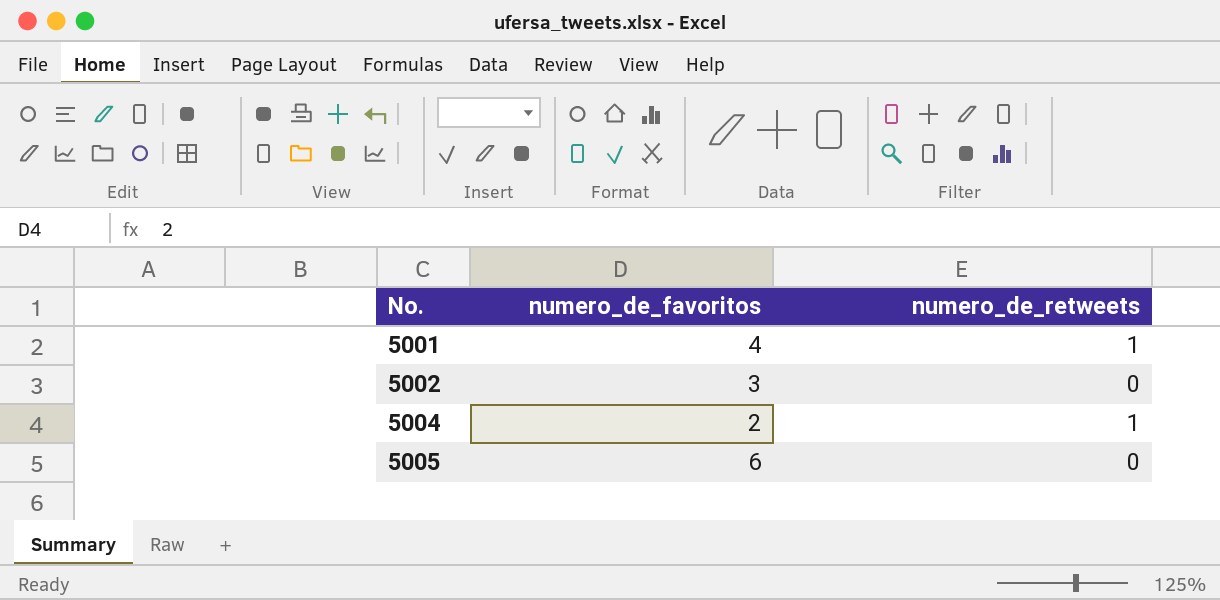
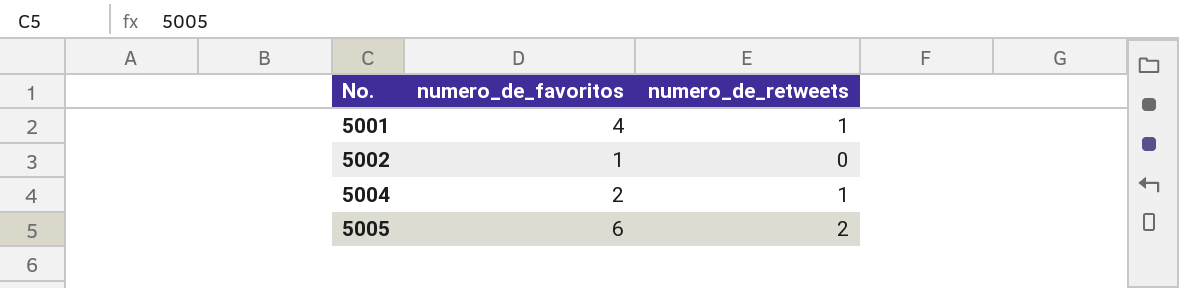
5002 | numero_de_favoritos: 3 -> 1
5005 | numero_de_retweets: 0 -> 2

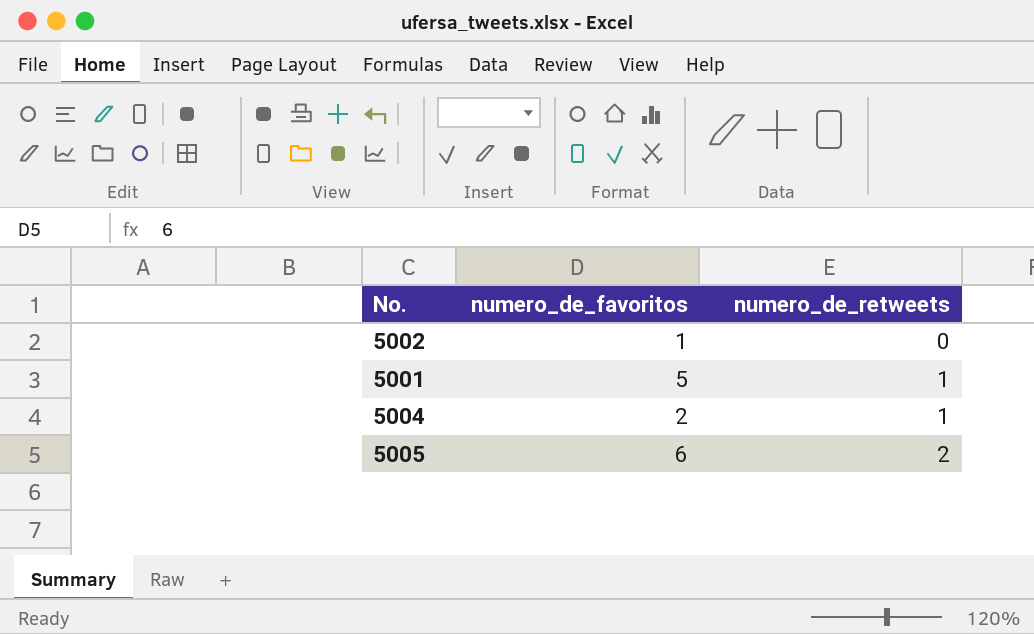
row order: No. ascending -> numero_de_retweets ascending
5001 | numero_de_favoritos: 4 -> 5

